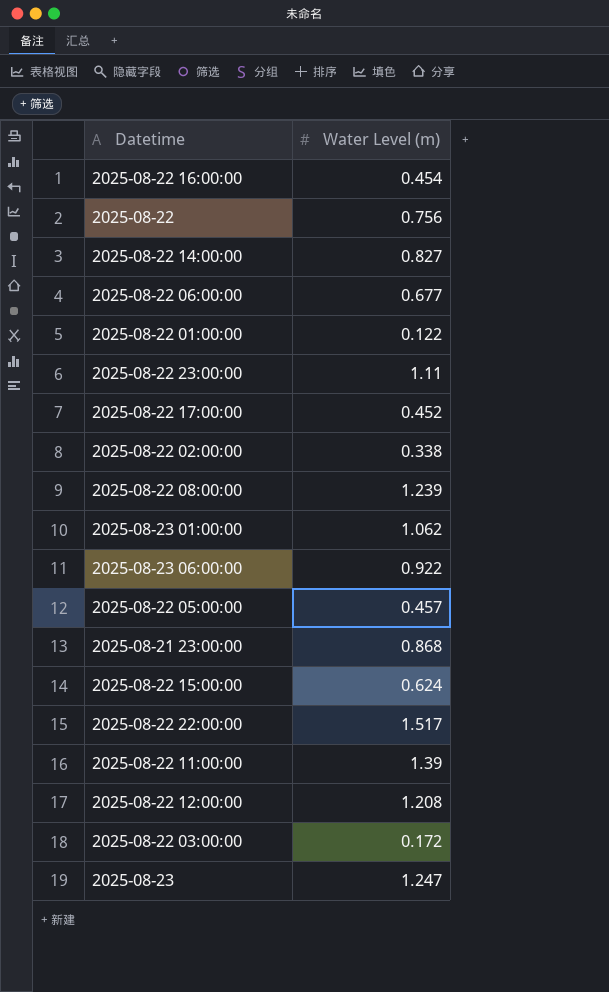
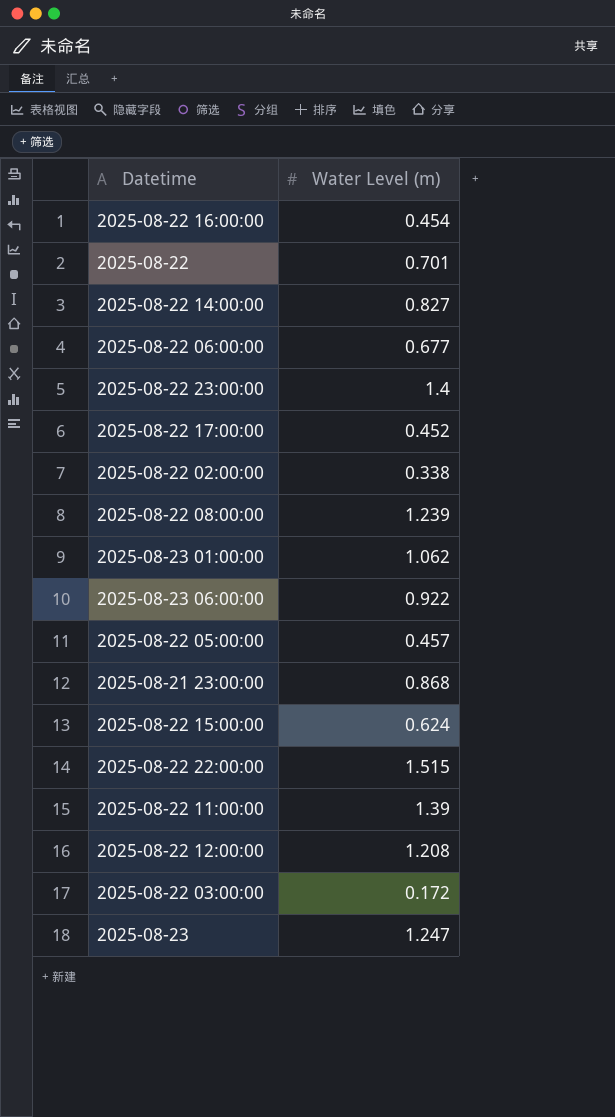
row 2025-08-22 01:00:00: 0.122 -> none
2025-08-22 | Water Level (m): 0.756 -> 0.701
2025-08-22 23:00:00 | Water Level (m): 1.11 -> 1.4
2025-08-22 22:00:00 | Water Level (m): 1.517 -> 1.515

